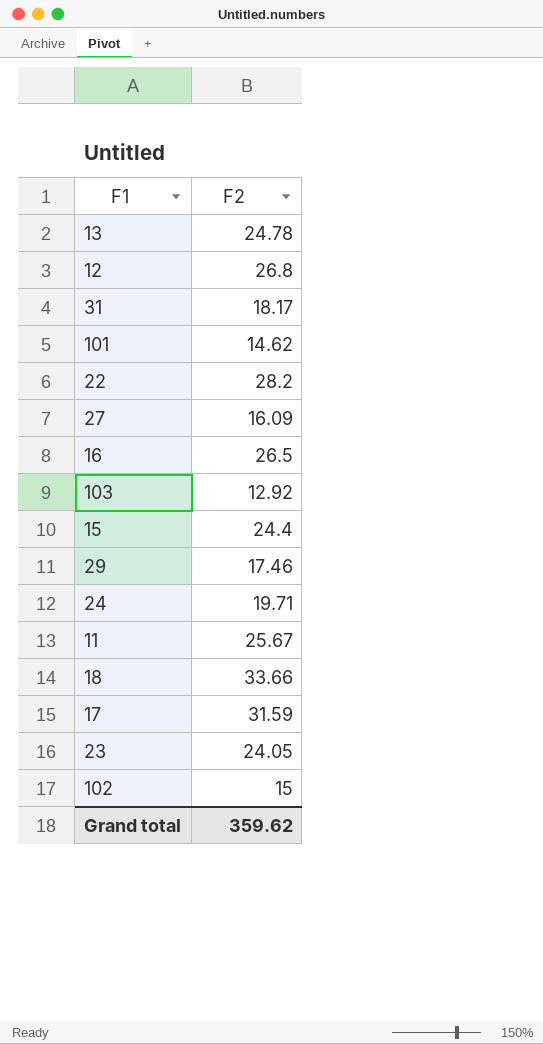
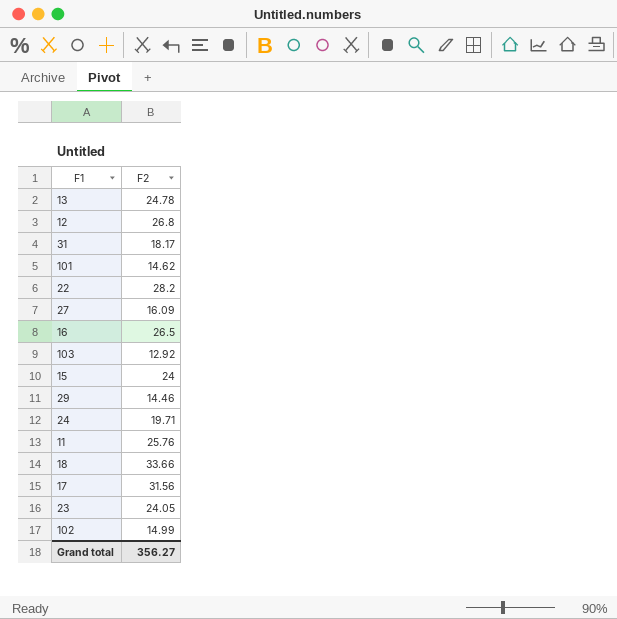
15 | F2: 24.4 -> 24
29 | F2: 17.46 -> 14.46
11 | F2: 25.67 -> 25.76
17 | F2: 31.59 -> 31.56
102 | F2: 15 -> 14.99
Grand total | F2: 359.62 -> 356.27

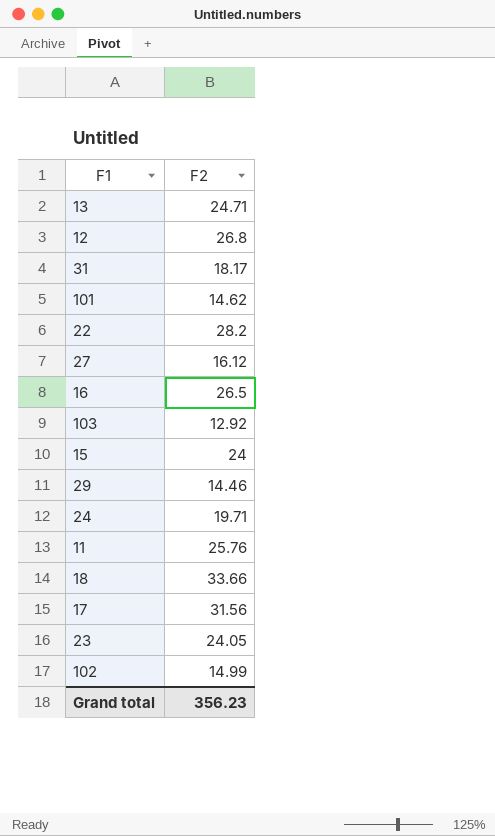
13 | F2: 24.78 -> 24.71
27 | F2: 16.09 -> 16.12
Grand total | F2: 356.27 -> 356.23

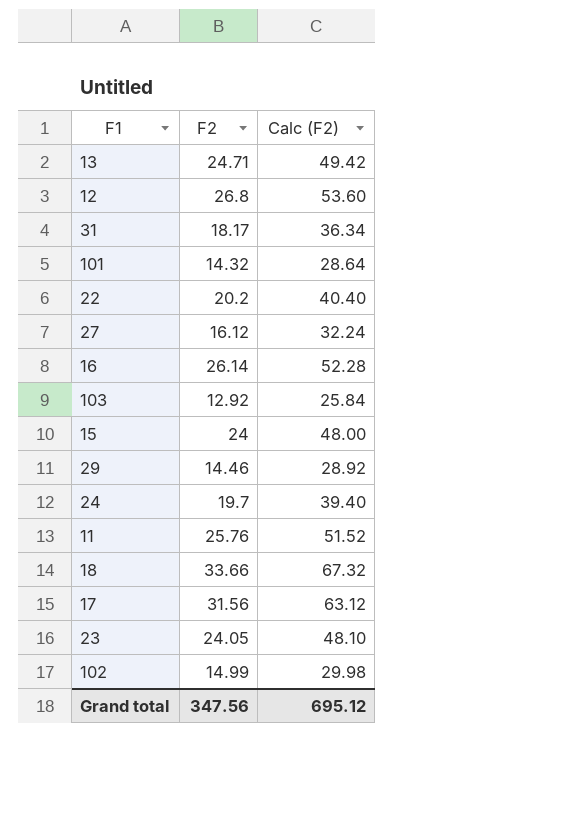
column Calc (F2) | formula: none -> [F2] * 2
101 | F2: 14.62 -> 14.32
22 | F2: 28.2 -> 20.2
16 | F2: 26.5 -> 26.14
24 | F2: 19.71 -> 19.7
Grand total | F2: 356.23 -> 347.56

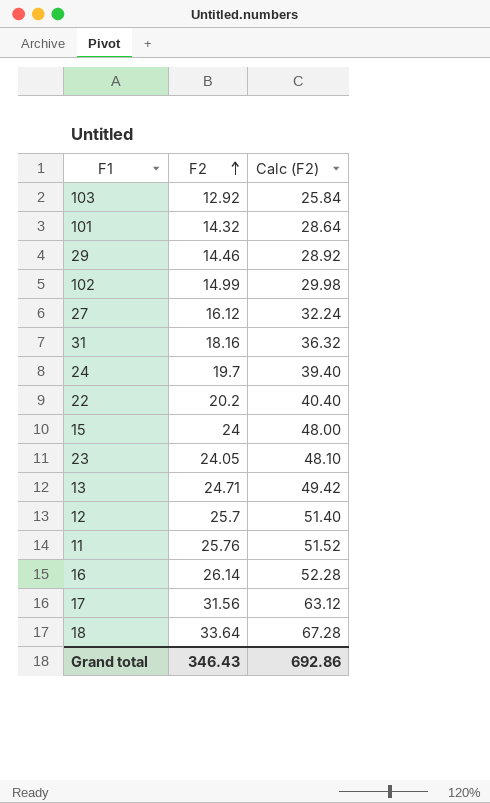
row order: none -> F2 ascending
31 | F2: 18.17 -> 18.16
31 | Calc (F2): 36.34 -> 36.32
12 | F2: 26.8 -> 25.7
12 | Calc (F2): 53.60 -> 51.40
18 | F2: 33.66 -> 33.64
18 | Calc (F2): 67.32 -> 67.28
Grand total | F2: 347.56 -> 346.43
Grand total | Calc (F2): 695.12 -> 692.86

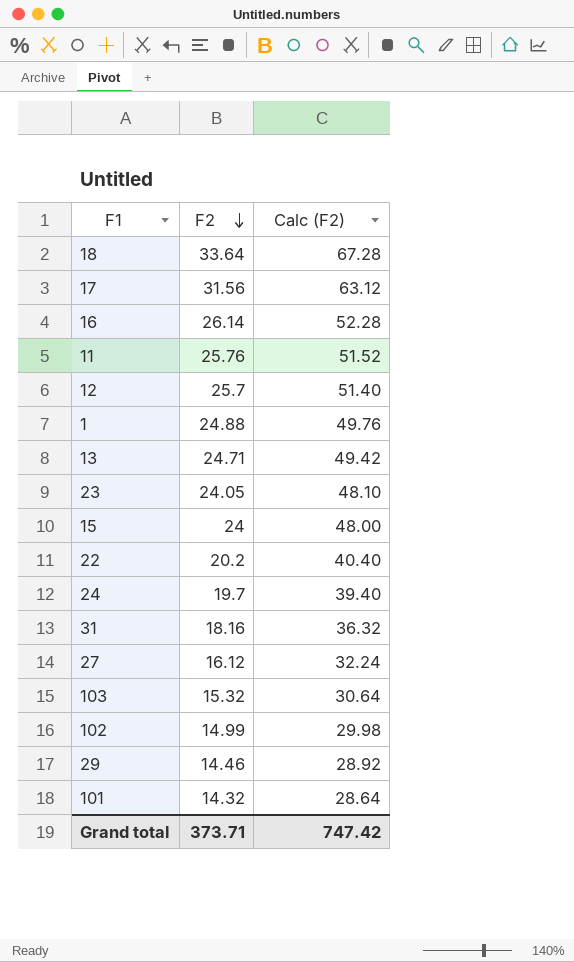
row order: F2 ascending -> F2 descending
row 1: none -> 24.88 | 49.76
103 | F2: 12.92 -> 15.32
103 | Calc (F2): 25.84 -> 30.64
Grand total | F2: 346.43 -> 373.71
Grand total | Calc (F2): 692.86 -> 747.42

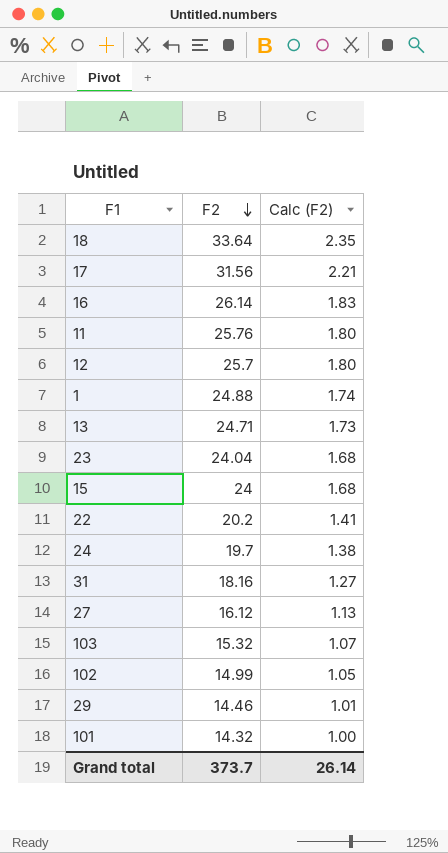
column Calc (F2) | formula: [F2] * 2 -> [F2] * 0.07
23 | F2: 24.05 -> 24.04
Grand total | F2: 373.71 -> 373.7
Grand total | Calc (F2): 747.42 -> 26.14

